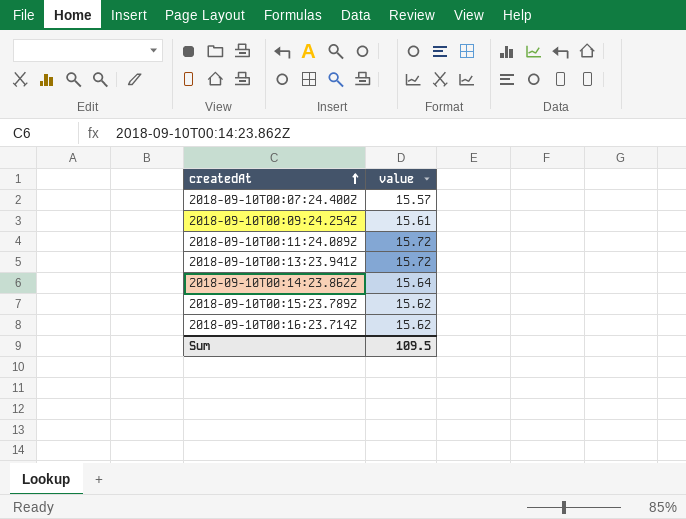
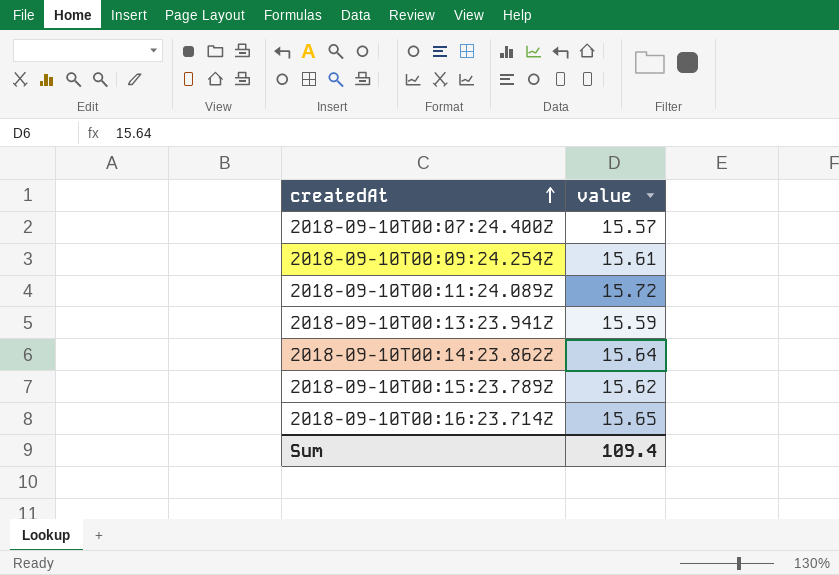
2018-09-10T00:13:23.941Z | value: 15.72 -> 15.59
2018-09-10T00:16:23.714Z | value: 15.62 -> 15.65
Sum | value: 109.5 -> 109.4

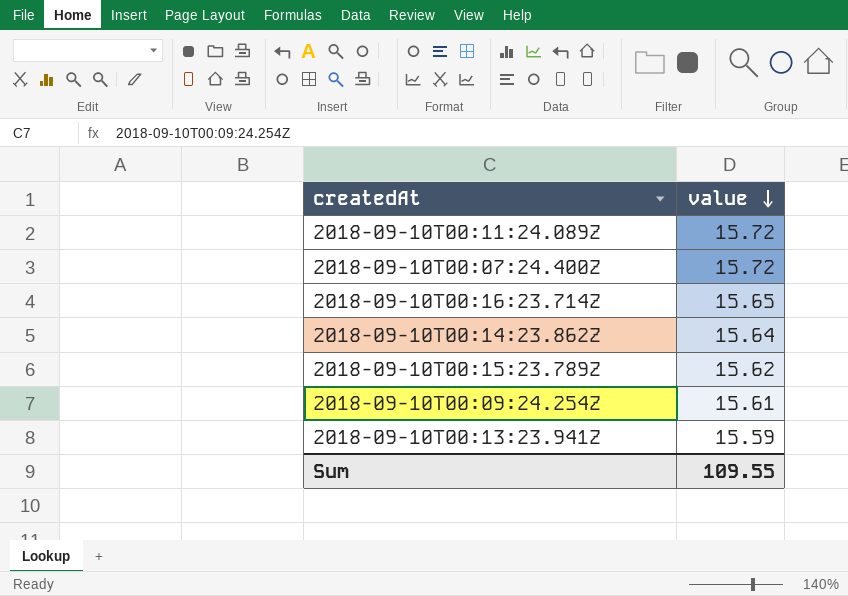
row order: createdAt ascending -> value descending
2018-09-10T00:07:24.400Z | value: 15.57 -> 15.72
Sum | value: 109.4 -> 109.55

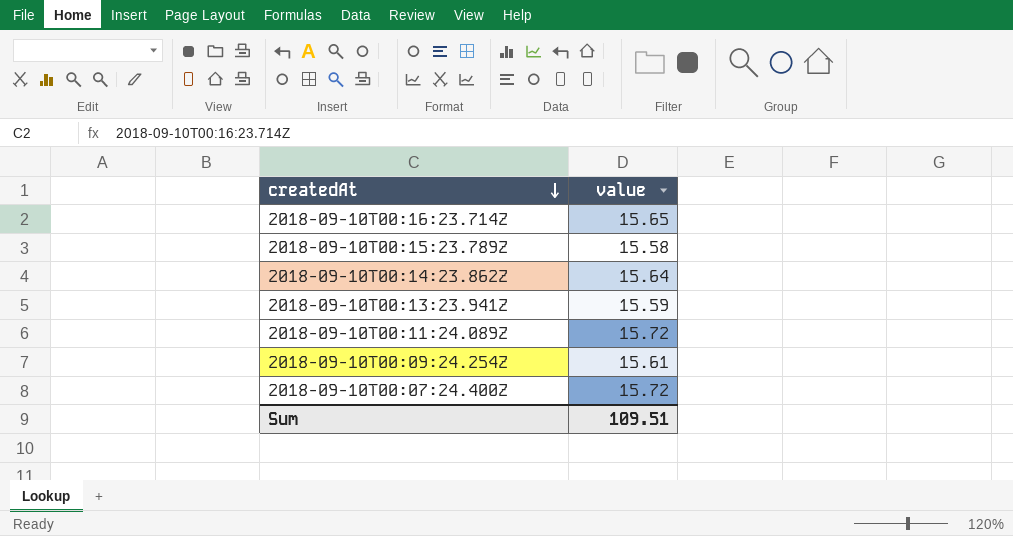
row order: value descending -> createdAt descending
2018-09-10T00:15:23.789Z | value: 15.62 -> 15.58
Sum | value: 109.55 -> 109.51

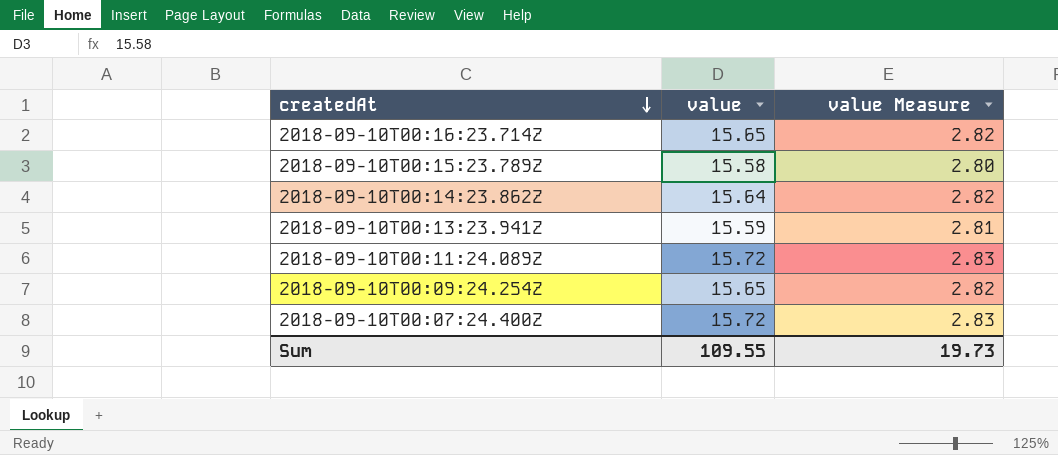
column value Measure | formula: none -> [value] * 0.18
2018-09-10T00:09:24.254Z | value: 15.61 -> 15.65
Sum | value: 109.51 -> 109.55

